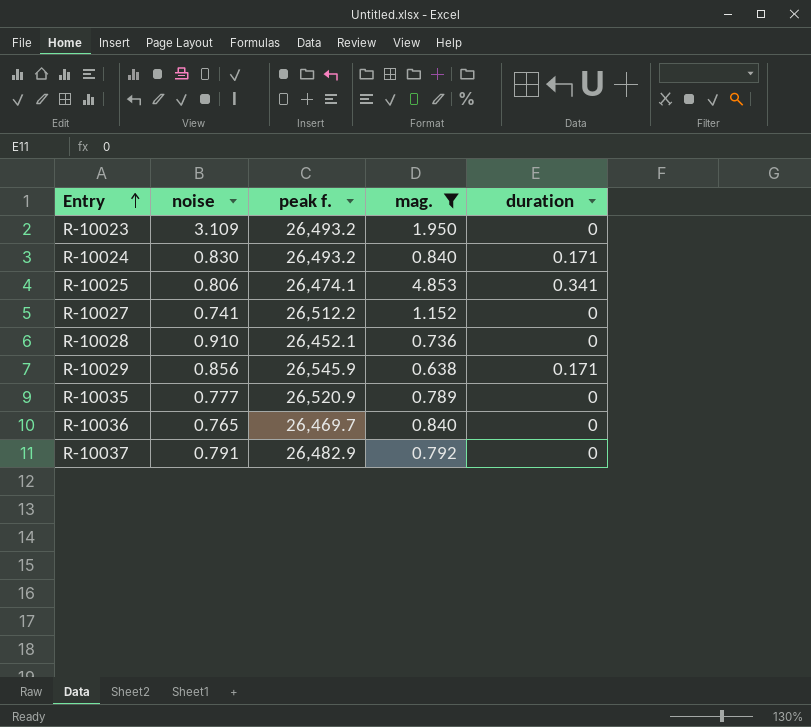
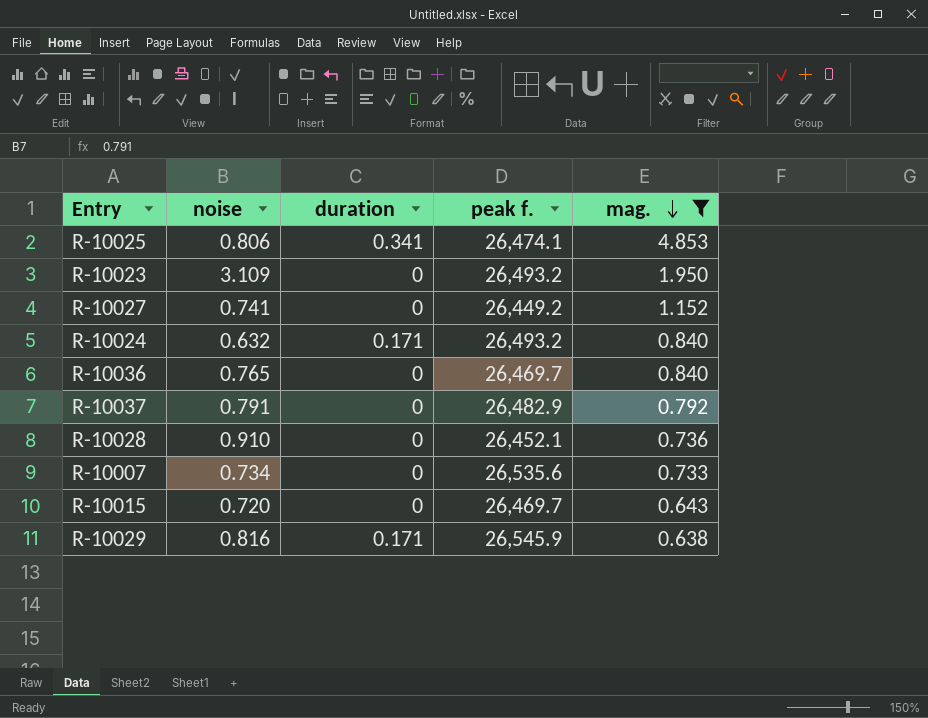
row order: Entry ascending -> mag. descending
column duration | position: 5 -> 3
row R-10035: 0.777 | 26,520.9 | 0.789 | 0 -> none
R-10027 | peak f.: 26,512.2 -> 26,449.2
R-10024 | noise: 0.830 -> 0.632
row R-10007: none -> 0.734 | 0 | 26,535.6 | 0.733
row R-10015: none -> 0.720 | 0 | 26,469.7 | 0.643
R-10029 | noise: 0.856 -> 0.816

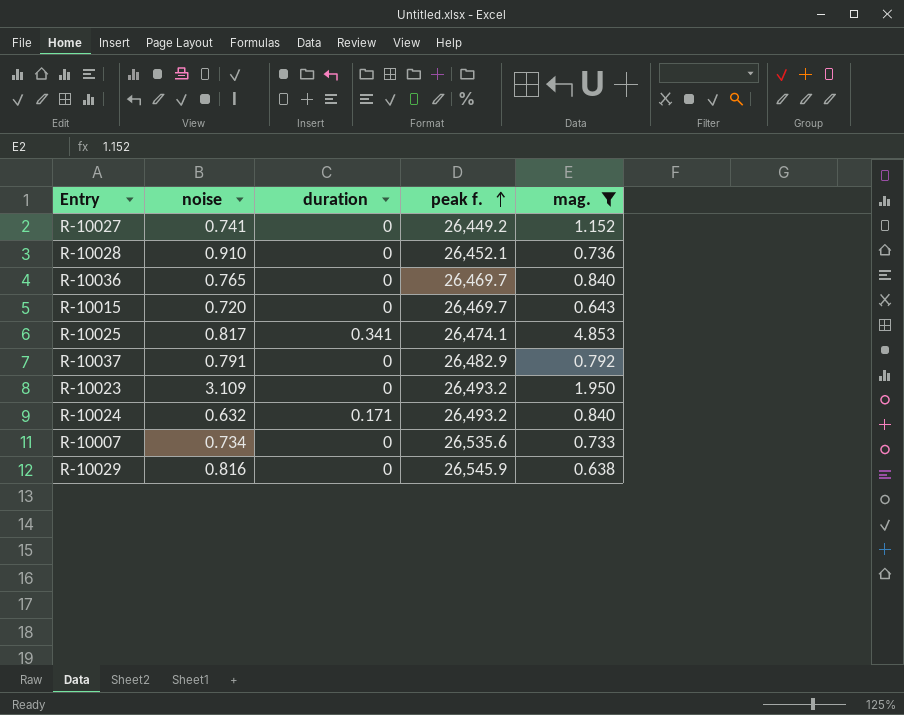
row order: mag. descending -> peak f. ascending
R-10025 | noise: 0.806 -> 0.817
R-10029 | duration: 0.171 -> 0

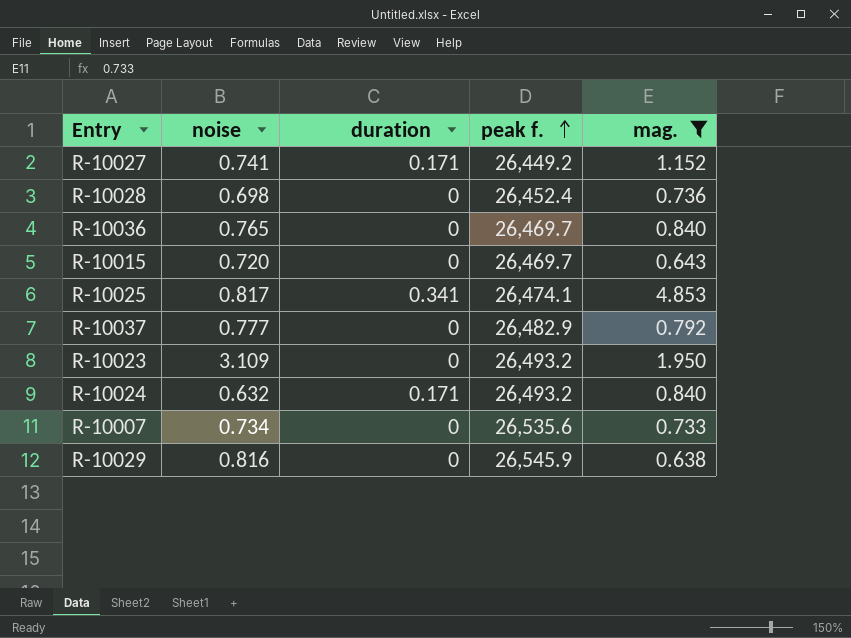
R-10027 | duration: 0 -> 0.171
R-10028 | noise: 0.910 -> 0.698
R-10028 | peak f.: 26,452.1 -> 26,452.4
R-10037 | noise: 0.791 -> 0.777

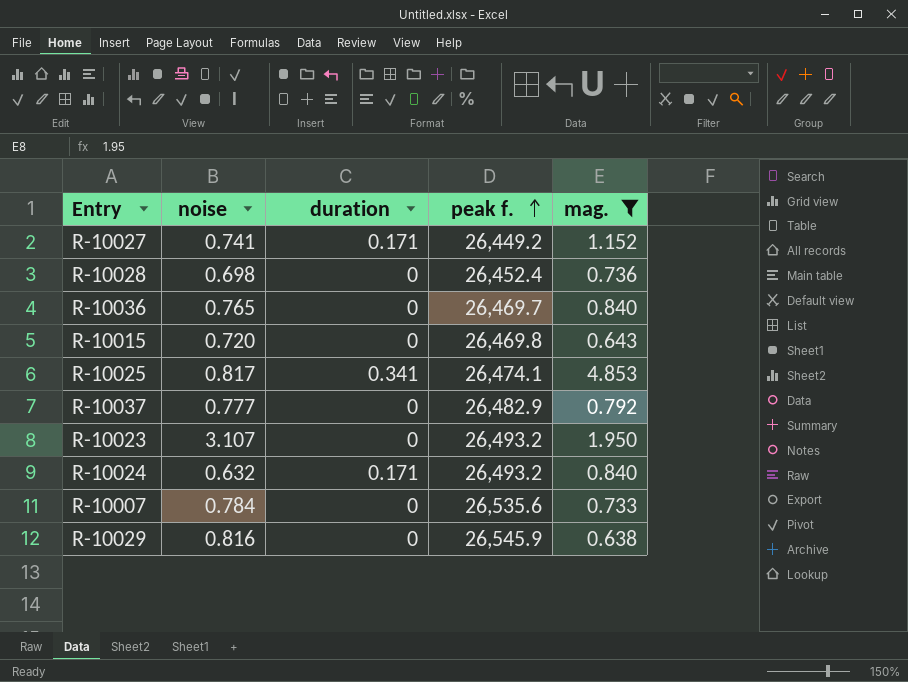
R-10015 | peak f.: 26,469.7 -> 26,469.8
R-10023 | noise: 3.109 -> 3.107
R-10007 | noise: 0.734 -> 0.784

